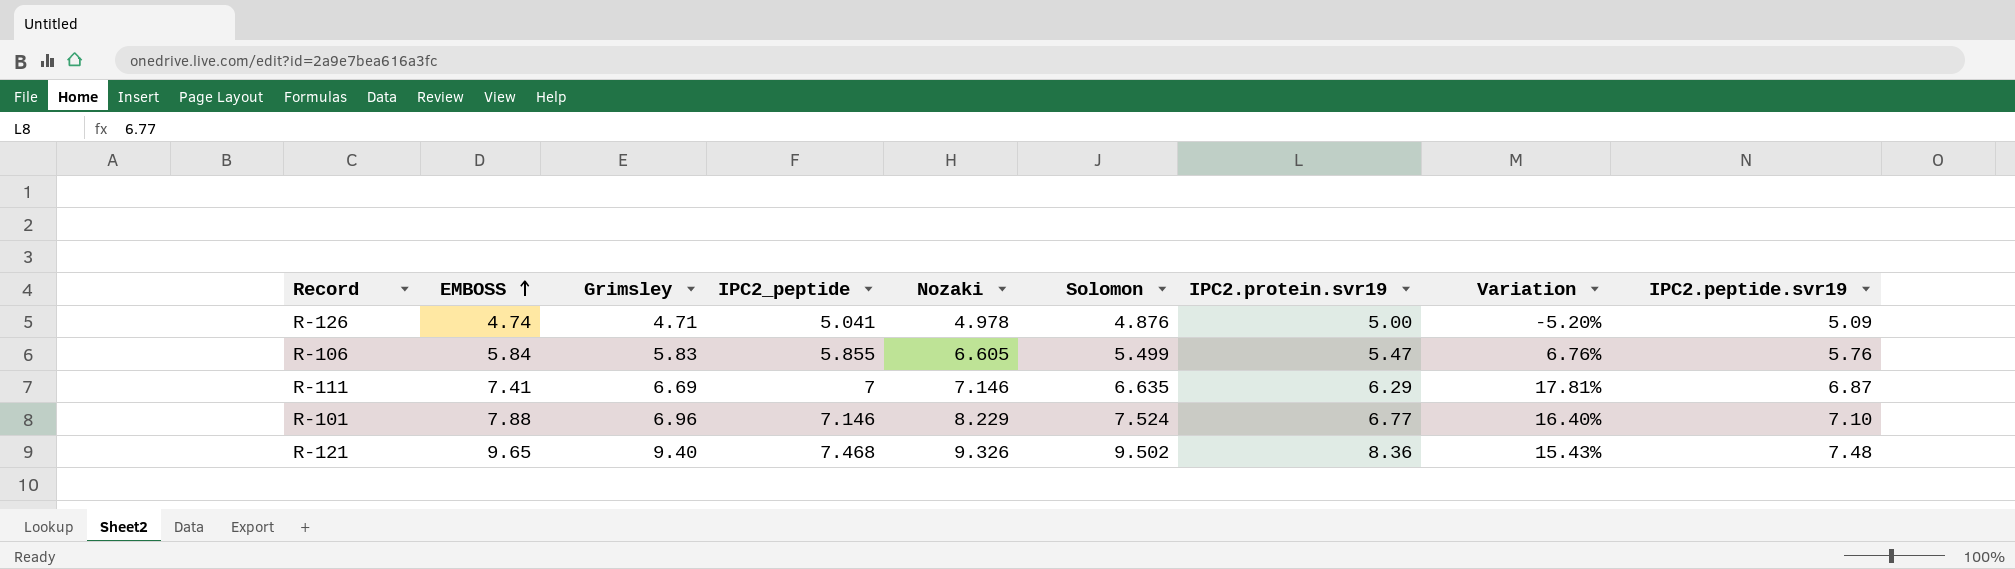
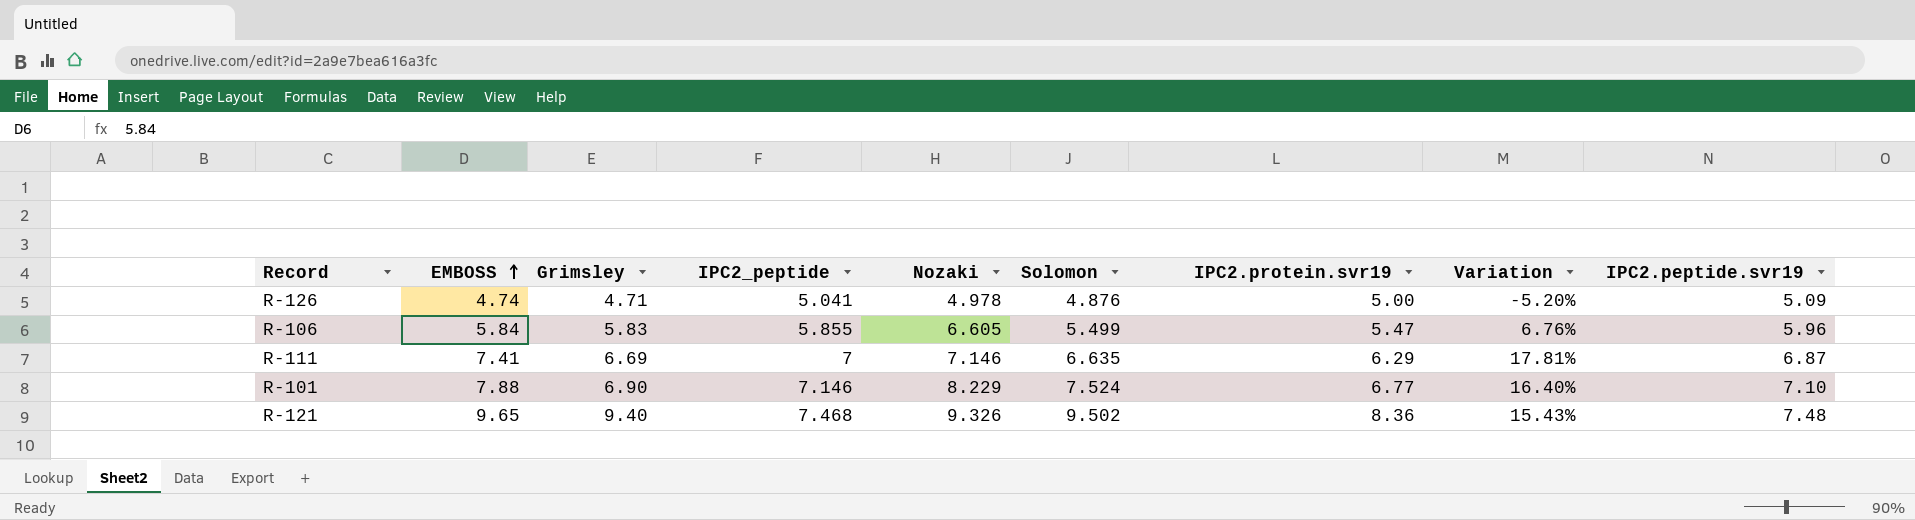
R-106 | IPC2.peptide.svr19: 5.76 -> 5.96
R-101 | Grimsley: 6.96 -> 6.90

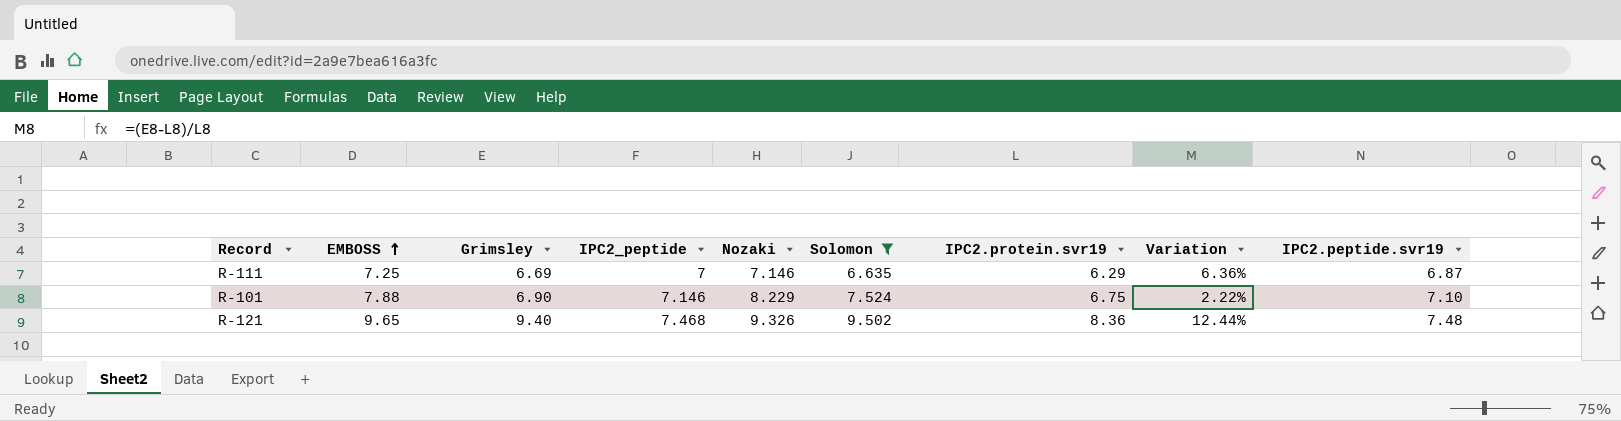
filter: none -> Solomon >= 6.635
column Variation | formula: ([EMBOSS] - [IPC2.protein.svr19]) / [IPC2.protein.svr19] -> ([Grimsley] - [IPC2.protein.svr19]) / [IPC2.protein.svr19]
R-111 | EMBOSS: 7.41 -> 7.25
R-101 | IPC2.protein.svr19: 6.77 -> 6.75

